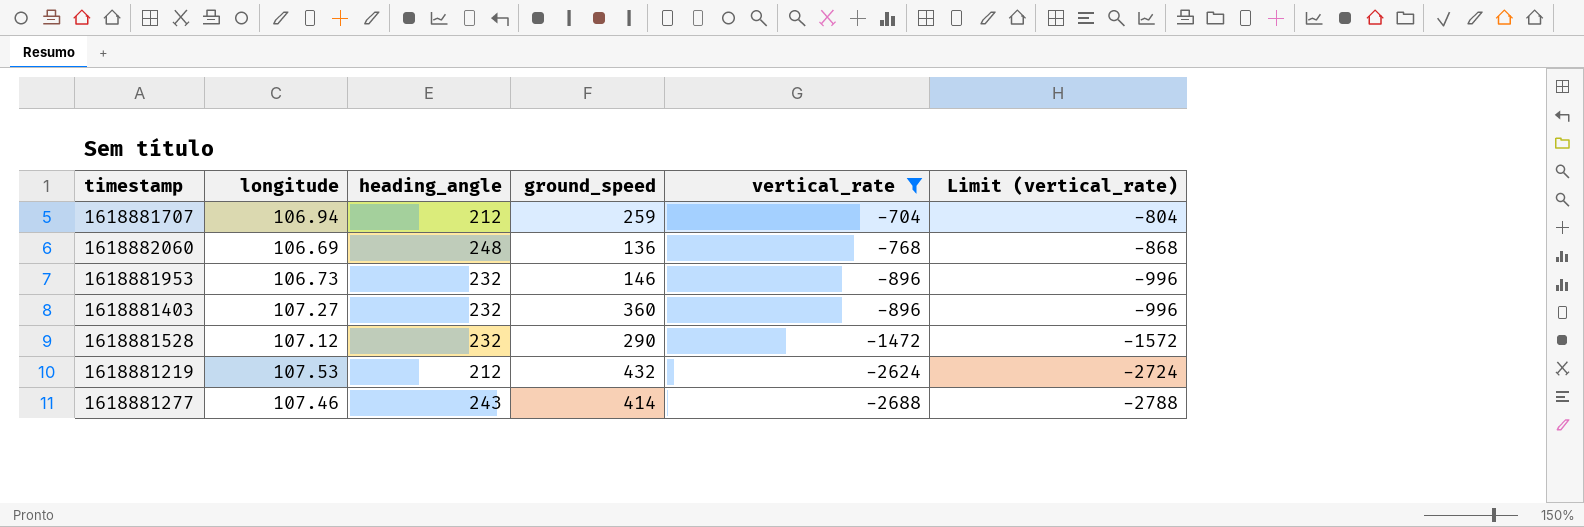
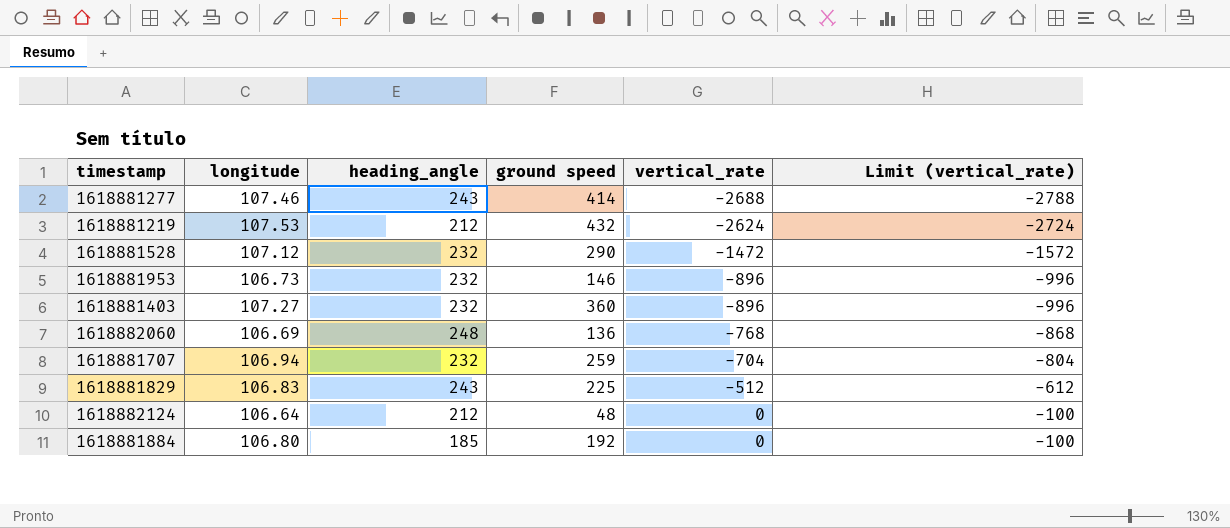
filter: vertical_rate <= -704 -> none
row order: vertical_rate descending -> vertical_rate ascending
column name: ground_speed -> ground speed
1618881707 | heading_angle: 212 -> 232

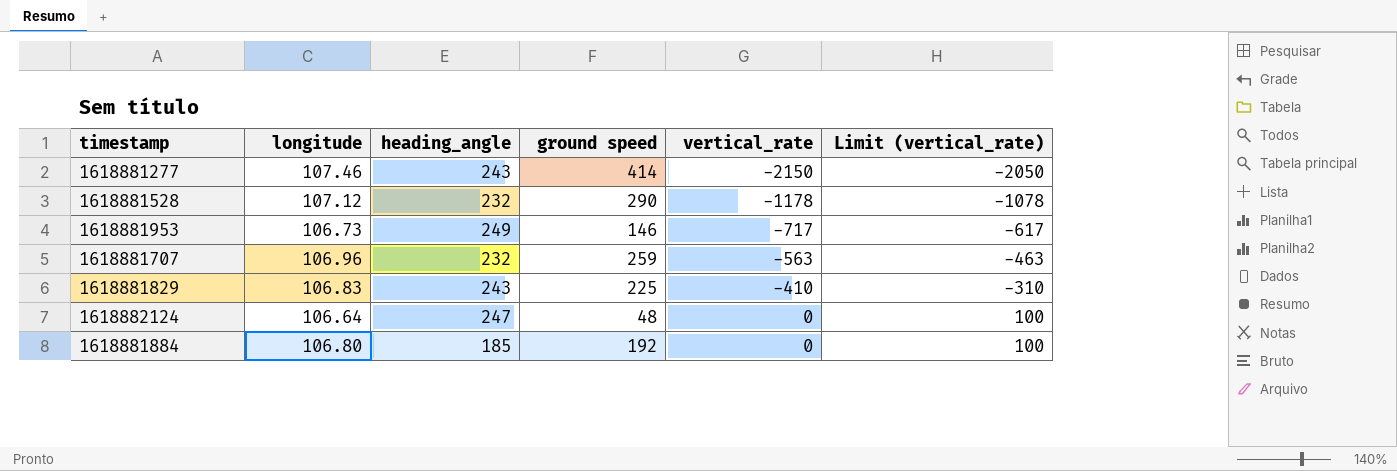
column Limit (vertical_rate) | formula: [vertical_rate] - 100 -> [vertical_rate] + 100
row 1618881219: 107.53 | 212 | 432 | -2624 | -2724 -> none
row 1618881403: 107.27 | 232 | 360 | -896 | -996 -> none
row 1618882060: 106.69 | 248 | 136 | -768 | -868 -> none
1618881277 | vertical_rate: -2688 -> -2150
1618881528 | vertical_rate: -1472 -> -1178
1618881953 | heading_angle: 232 -> 249
1618881953 | vertical_rate: -896 -> -717
1618881707 | longitude: 106.94 -> 106.96
1618881707 | vertical_rate: -704 -> -563
1618881829 | vertical_rate: -512 -> -410
1618882124 | heading_angle: 212 -> 247

